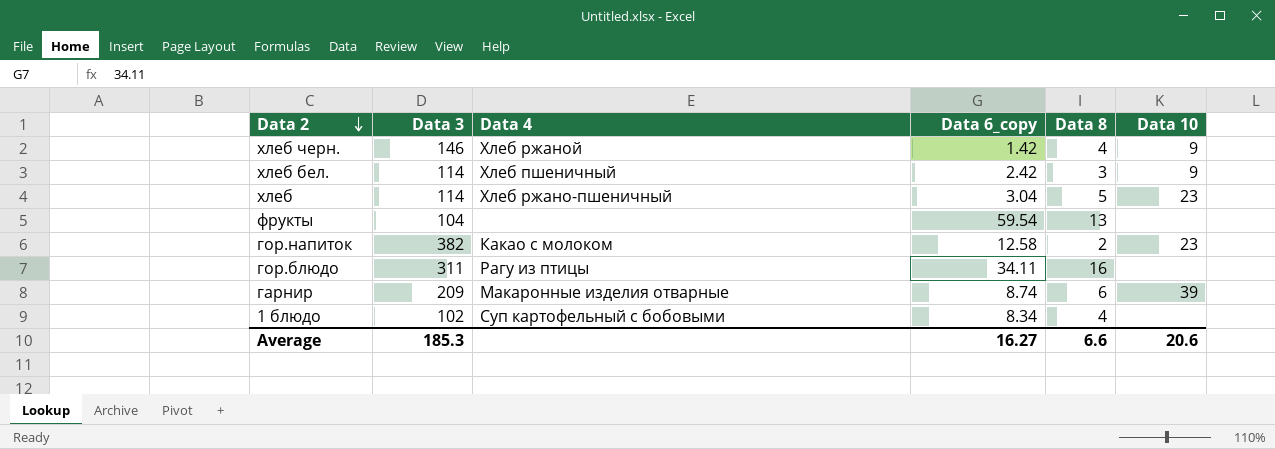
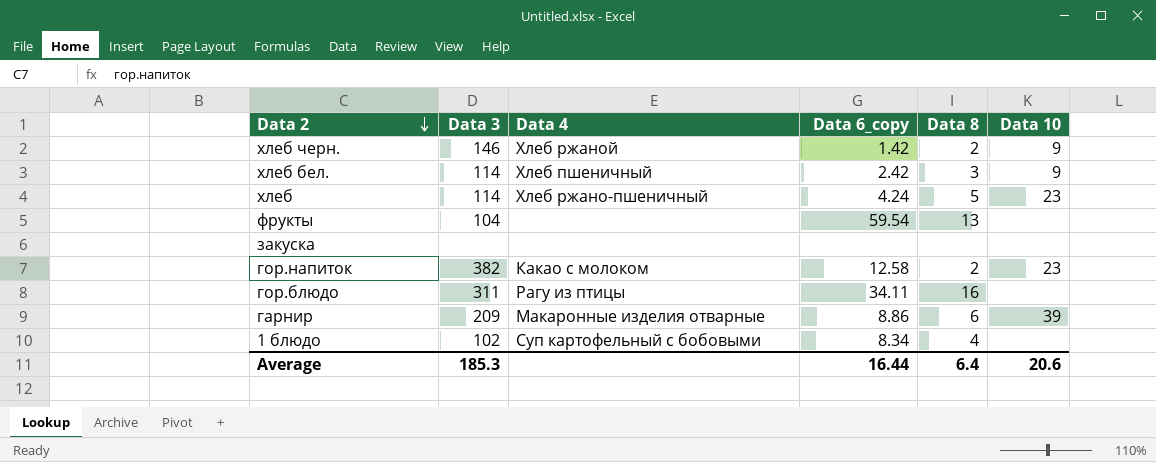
хлеб черн. | Data 8: 4 -> 2
хлеб | Data 6_copy: 3.04 -> 4.24
row закуска: none -> none | none | none | none | none
гарнир | Data 6_copy: 8.74 -> 8.86
Average | Data 6_copy: 16.27 -> 16.44
Average | Data 8: 6.6 -> 6.4

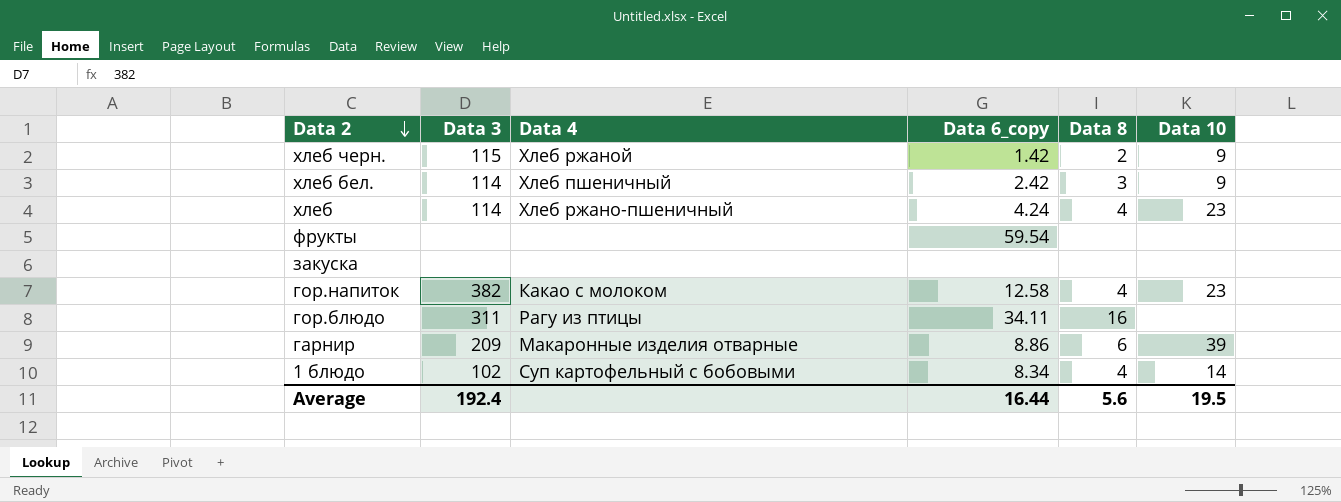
хлеб черн. | Data 3: 146 -> 115
хлеб | Data 8: 5 -> 4
фрукты | Data 3: 104 -> none
фрукты | Data 8: 13 -> none
гор.напиток | Data 8: 2 -> 4
1 блюдо | Data 10: none -> 14
Average | Data 3: 185.3 -> 192.4
Average | Data 8: 6.4 -> 5.6
Average | Data 10: 20.6 -> 19.5

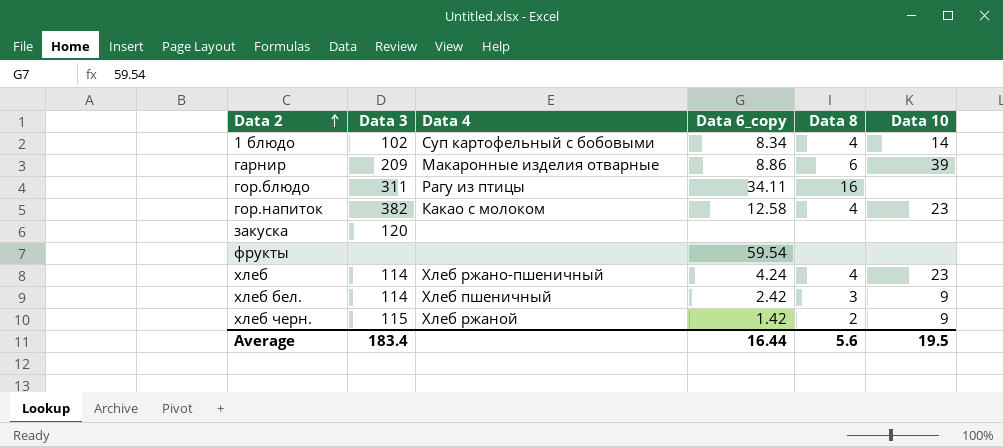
row order: Data 2 descending -> Data 2 ascending
закуска | Data 3: none -> 120
Average | Data 3: 192.4 -> 183.4

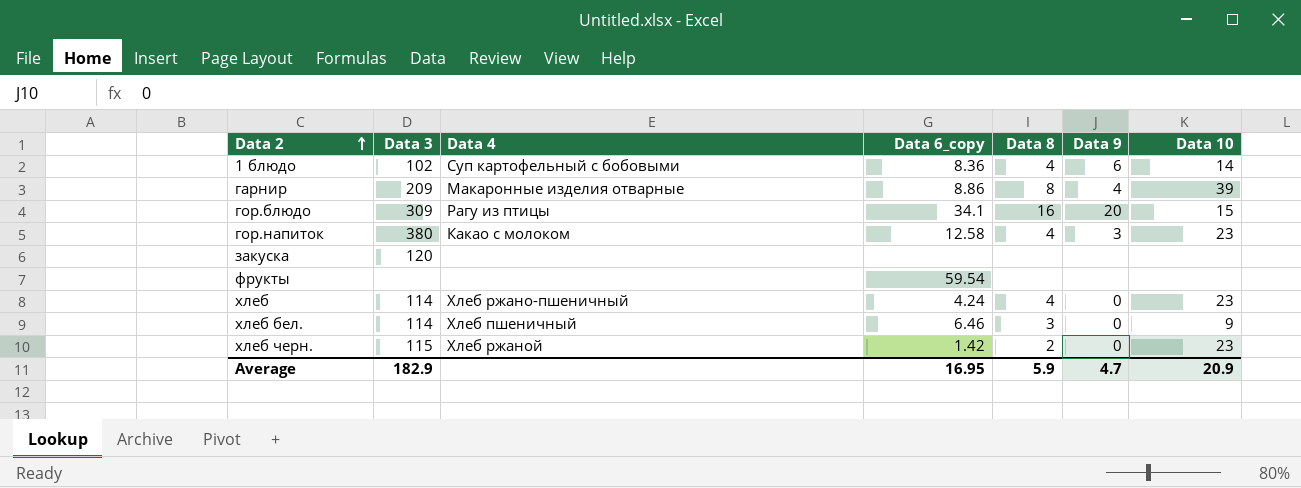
column Data 9 | position: none -> 6
1 блюдо | Data 6_copy: 8.34 -> 8.36
гарнир | Data 8: 6 -> 8
гор.блюдо | Data 3: 311 -> 309
гор.блюдо | Data 6_copy: 34.11 -> 34.1
гор.блюдо | Data 10: none -> 15
гор.напиток | Data 3: 382 -> 380
хлеб бел. | Data 6_copy: 2.42 -> 6.46
хлеб черн. | Data 10: 9 -> 23
Average | Data 3: 183.4 -> 182.9
Average | Data 6_copy: 16.44 -> 16.95
Average | Data 8: 5.6 -> 5.9
Average | Data 10: 19.5 -> 20.9

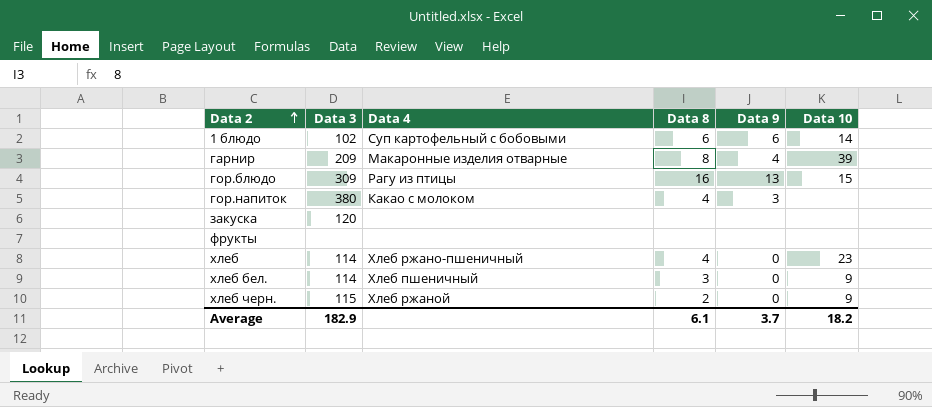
column Data 6_copy | position: 4 -> none
1 блюдо | Data 8: 4 -> 6
гор.блюдо | Data 9: 20 -> 13
гор.напиток | Data 10: 23 -> none
хлеб черн. | Data 10: 23 -> 9
Average | Data 8: 5.9 -> 6.1
Average | Data 9: 4.7 -> 3.7
Average | Data 10: 20.9 -> 18.2

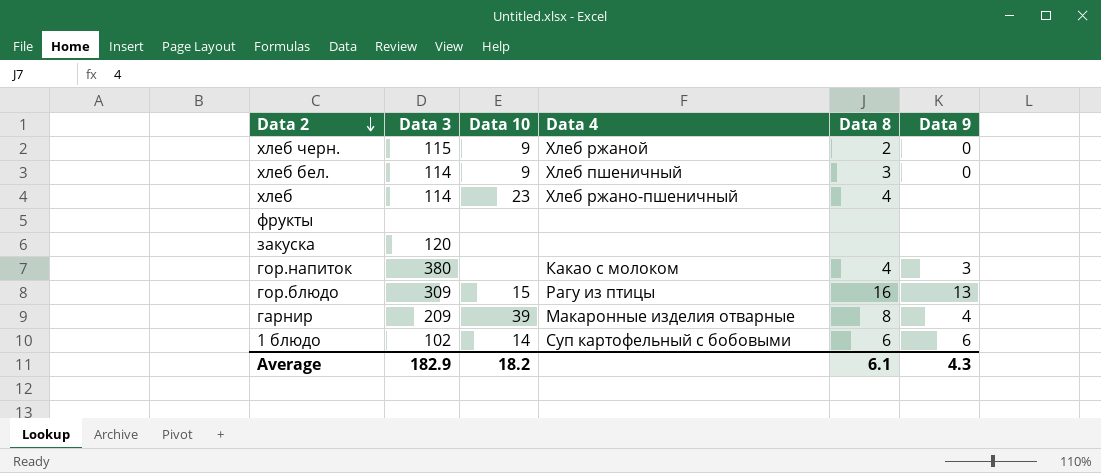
row order: Data 2 ascending -> Data 2 descending
column Data 10 | position: 6 -> 3
хлеб | Data 9: 0 -> none
Average | Data 9: 3.7 -> 4.3

